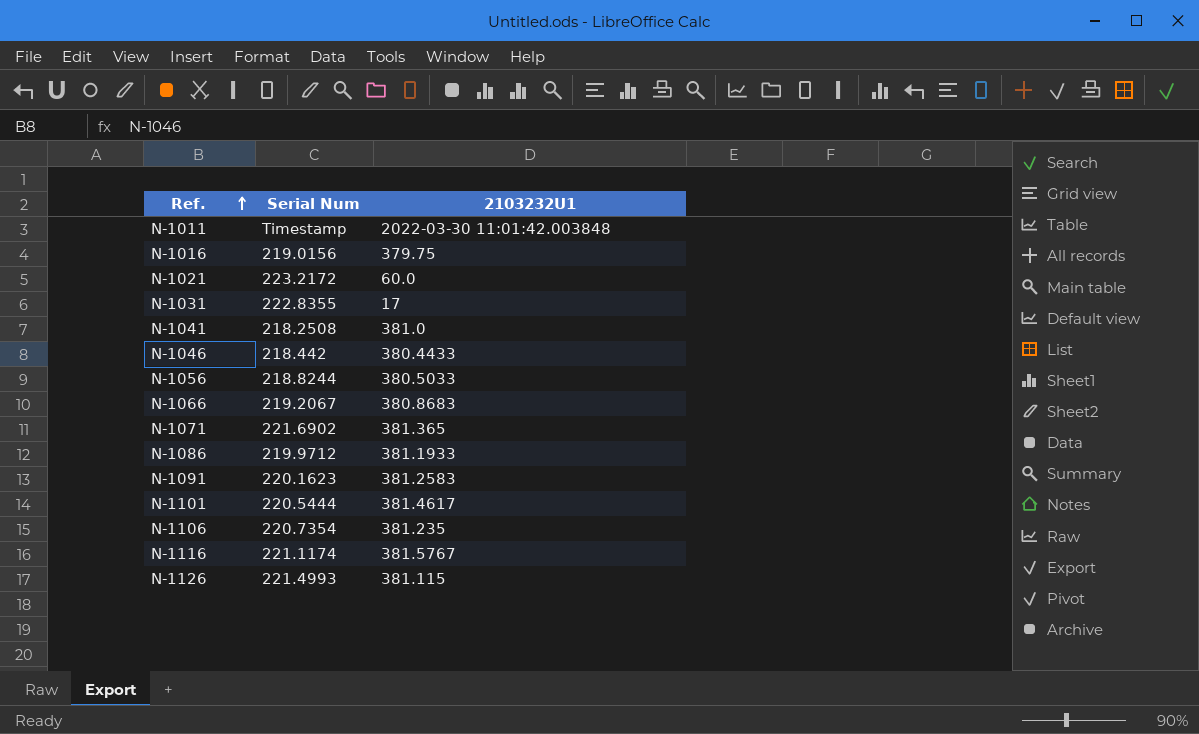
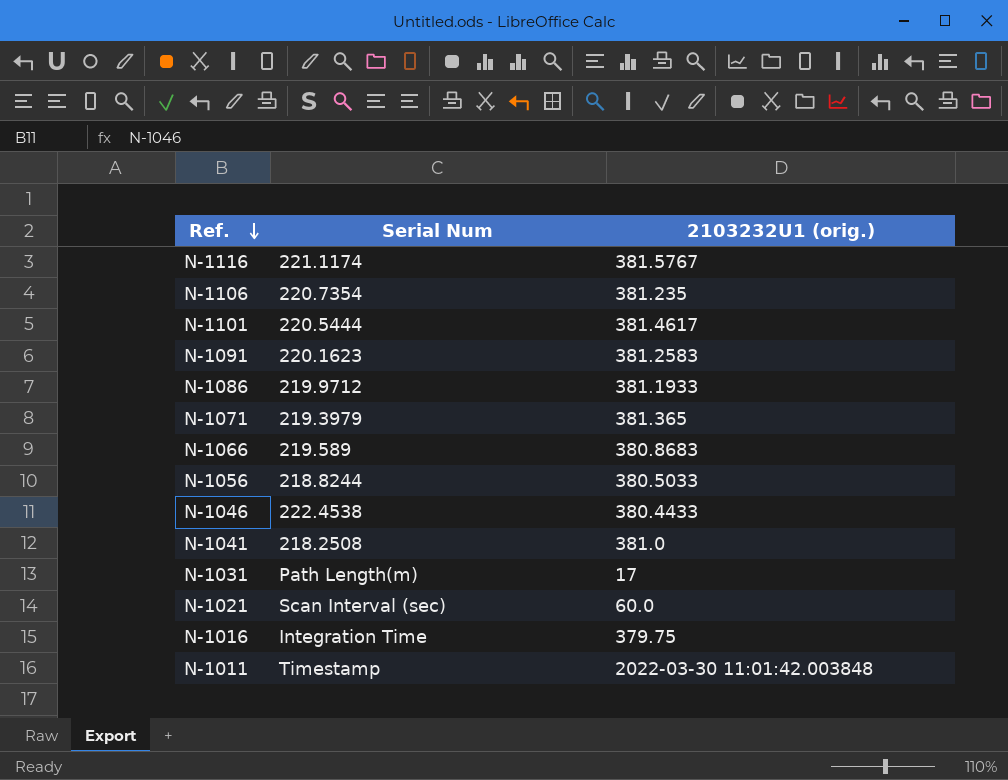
row order: Ref. ascending -> Ref. descending
column name: 2103232U1 -> 2103232U1 (orig.)
row N-1126: 221.4993 | 381.115 -> none
N-1071 | Serial Num: 221.6902 -> 219.3979
N-1066 | Serial Num: 219.2067 -> 219.589
N-1046 | Serial Num: 218.442 -> 222.4538
N-1031 | Serial Num: 222.8355 -> Path Length(m)
N-1021 | Serial Num: 223.2172 -> Scan Interval (sec)
N-1016 | Serial Num: 219.0156 -> Integration Time

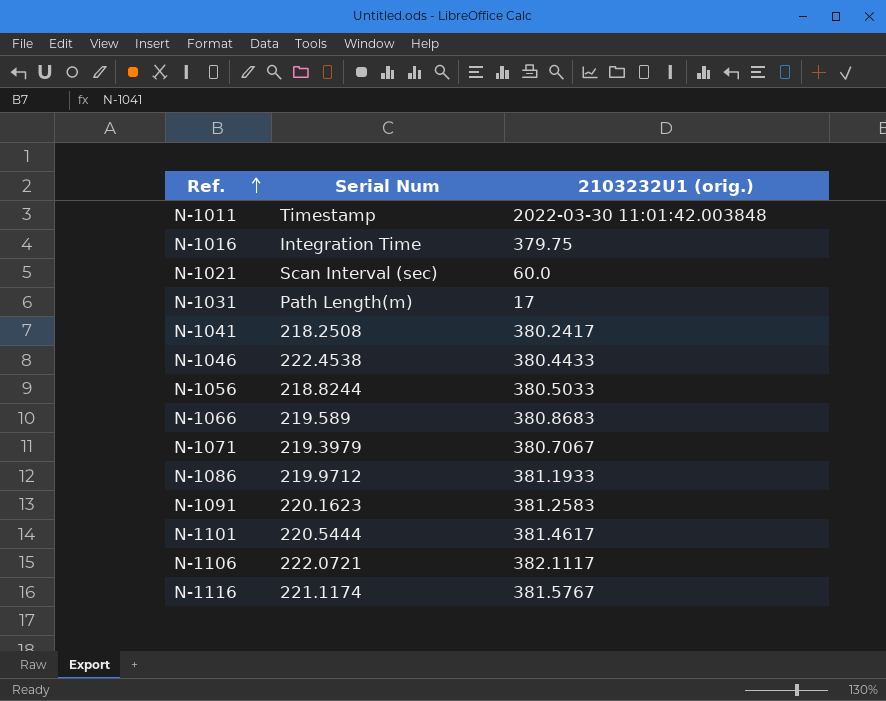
row order: Ref. descending -> Ref. ascending
N-1041 | 2103232U1 (orig.): 381.0 -> 380.2417
N-1071 | 2103232U1 (orig.): 381.365 -> 380.7067
N-1106 | Serial Num: 220.7354 -> 222.0721
N-1106 | 2103232U1 (orig.): 381.235 -> 382.1117

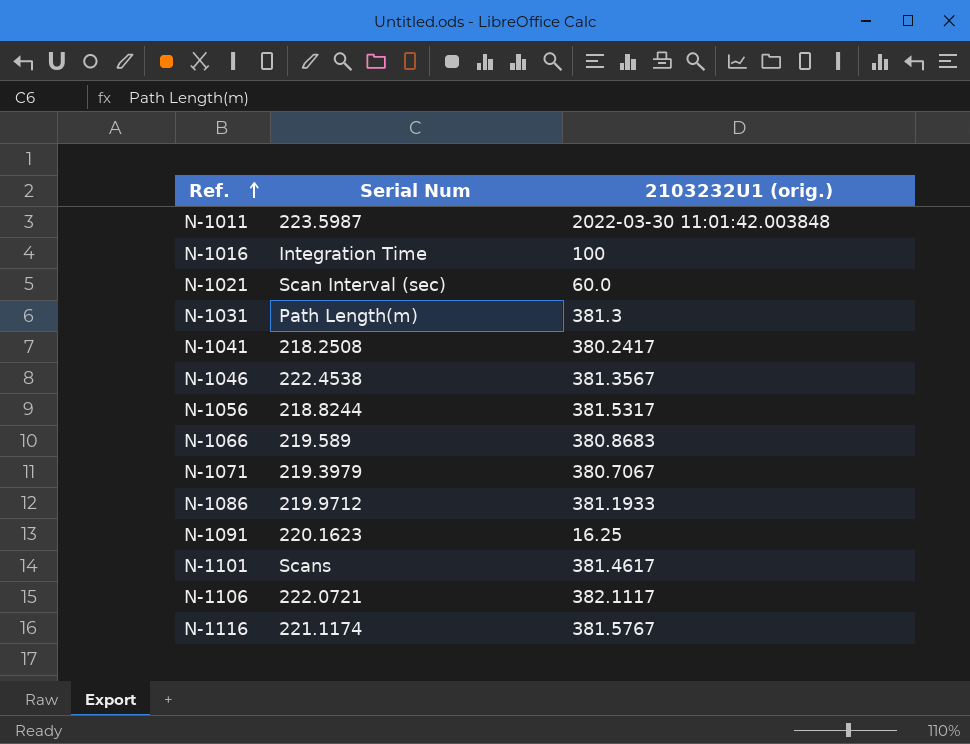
N-1011 | Serial Num: Timestamp -> 223.5987
N-1016 | 2103232U1 (orig.): 379.75 -> 100
N-1031 | 2103232U1 (orig.): 17 -> 381.3
N-1046 | 2103232U1 (orig.): 380.4433 -> 381.3567
N-1056 | 2103232U1 (orig.): 380.5033 -> 381.5317
N-1091 | 2103232U1 (orig.): 381.2583 -> 16.25
N-1101 | Serial Num: 220.5444 -> Scans

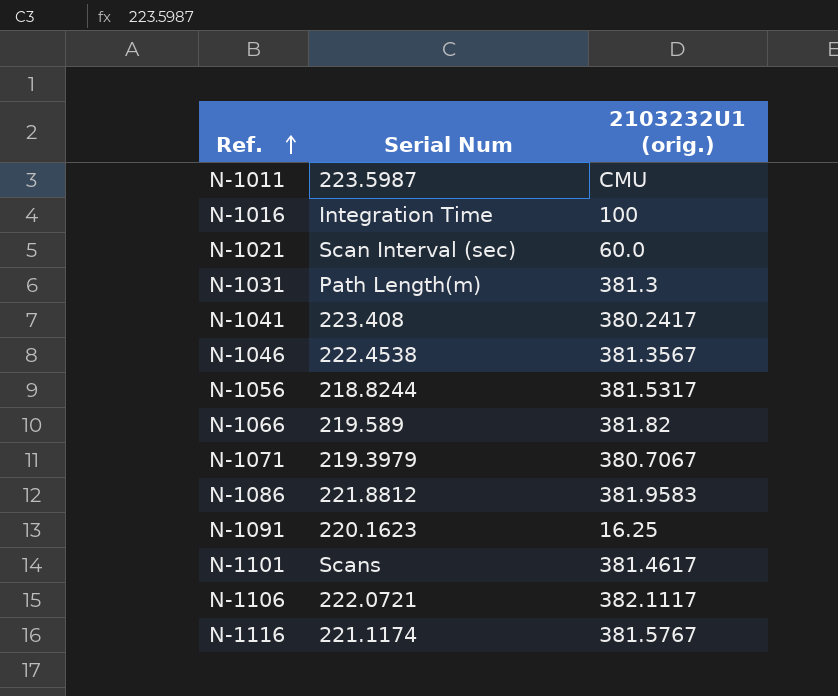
N-1011 | 2103232U1 (orig.): 2022-03-30 11:01:42.003848 -> CMU
N-1041 | Serial Num: 218.2508 -> 223.408
N-1066 | 2103232U1 (orig.): 380.8683 -> 381.82
N-1086 | Serial Num: 219.9712 -> 221.8812
N-1086 | 2103232U1 (orig.): 381.1933 -> 381.9583

